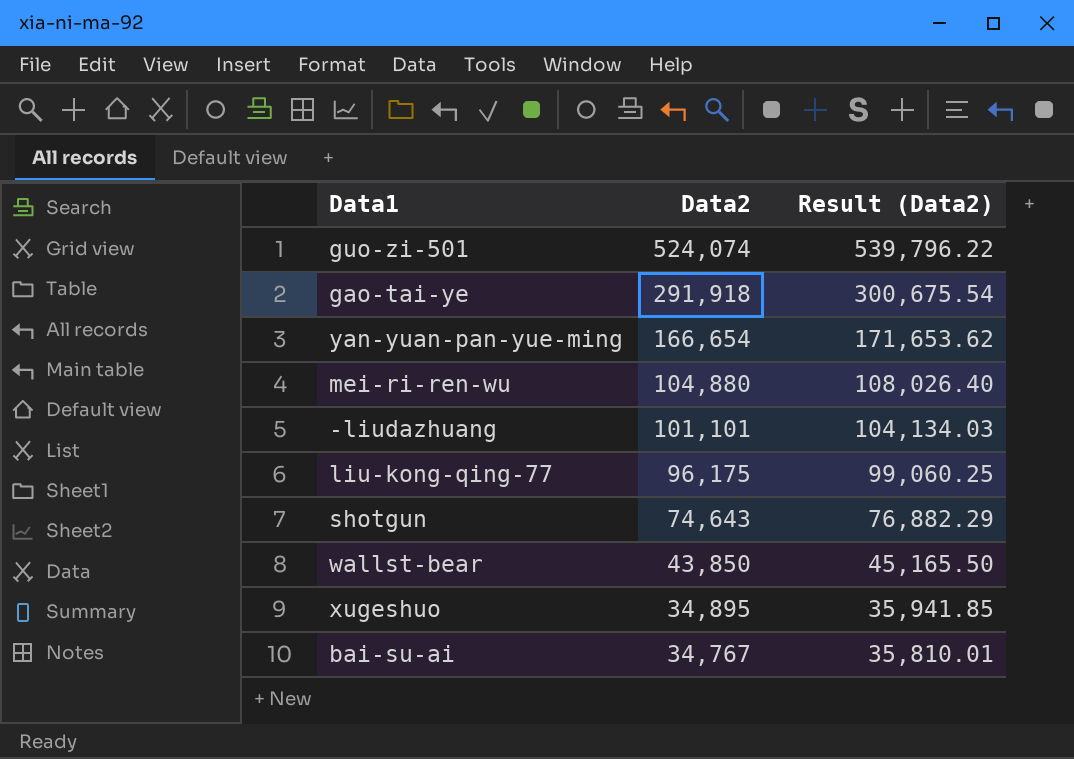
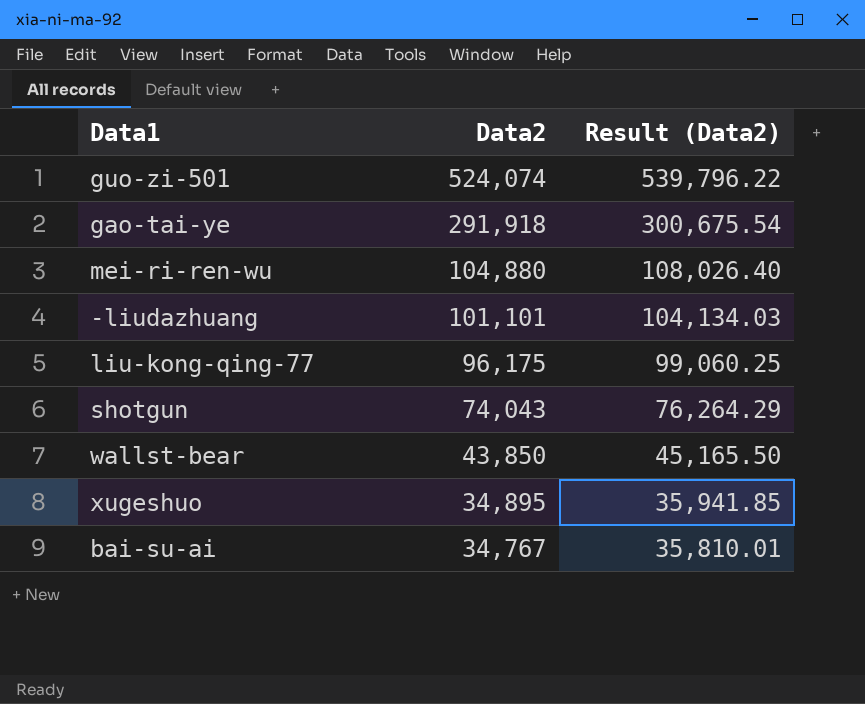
row yan-yuan-pan-yue-ming: 166,654 | 171,653.62 -> none
shotgun | Data2: 74,643 -> 74,043
shotgun | Result (Data2): 76,882.29 -> 76,264.29

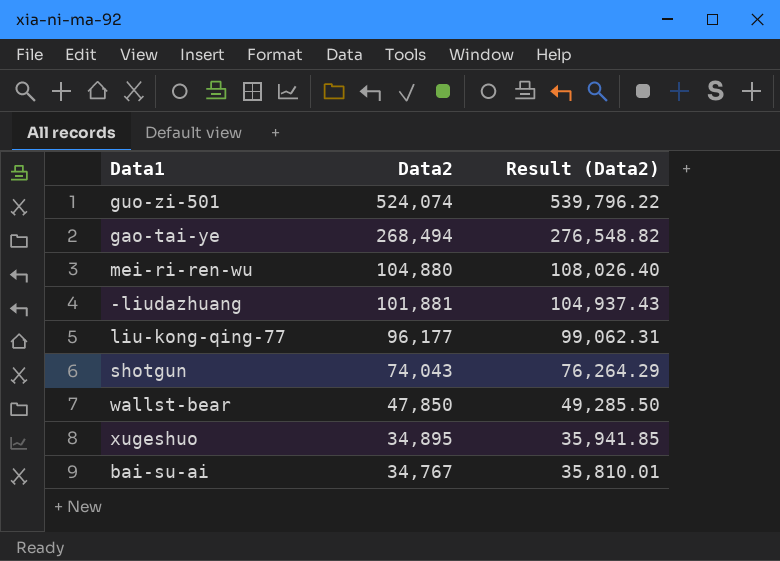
gao-tai-ye | Data2: 291,918 -> 268,494
gao-tai-ye | Result (Data2): 300,675.54 -> 276,548.82
-liudazhuang | Data2: 101,101 -> 101,881
-liudazhuang | Result (Data2): 104,134.03 -> 104,937.43
liu-kong-qing-77 | Data2: 96,175 -> 96,177
liu-kong-qing-77 | Result (Data2): 99,060.25 -> 99,062.31
wallst-bear | Data2: 43,850 -> 47,850
wallst-bear | Result (Data2): 45,165.50 -> 49,285.50

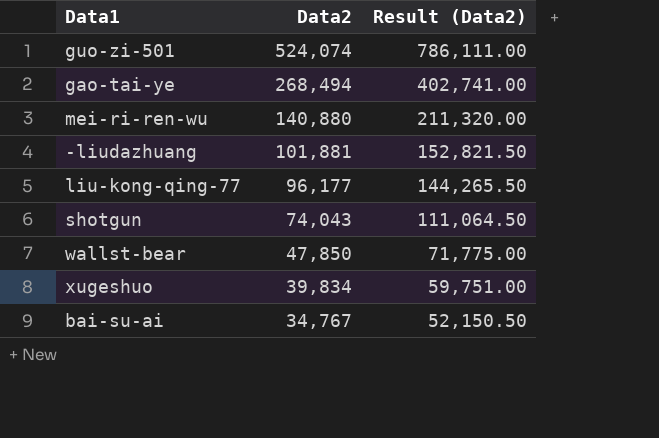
column Result (Data2) | formula: [Data2] * 1.03 -> [Data2] * 1.5
mei-ri-ren-wu | Data2: 104,880 -> 140,880
xugeshuo | Data2: 34,895 -> 39,834

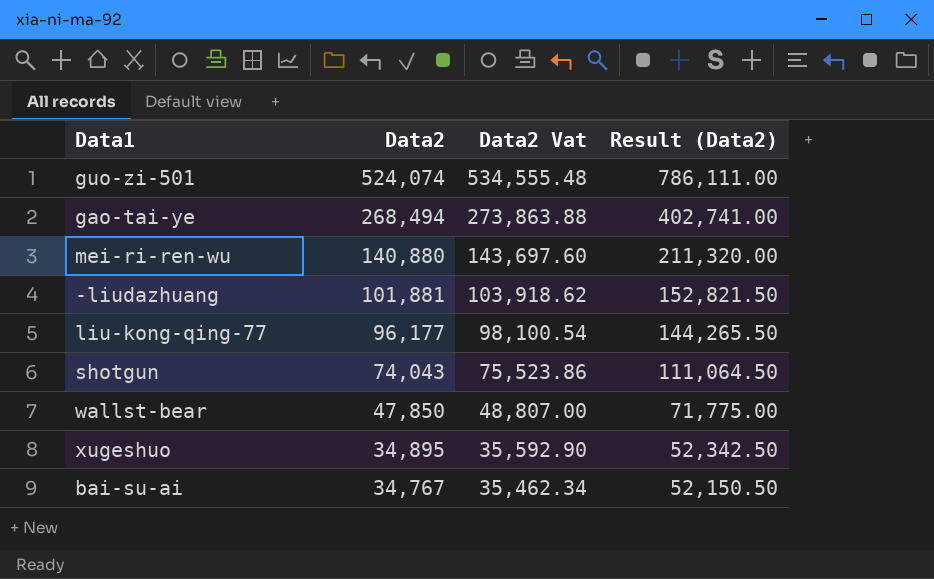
column Data2 Vat | formula: none -> [Data2] * 1.02
xugeshuo | Data2: 39,834 -> 34,895
xugeshuo | Result (Data2): 59,751.00 -> 52,342.50

